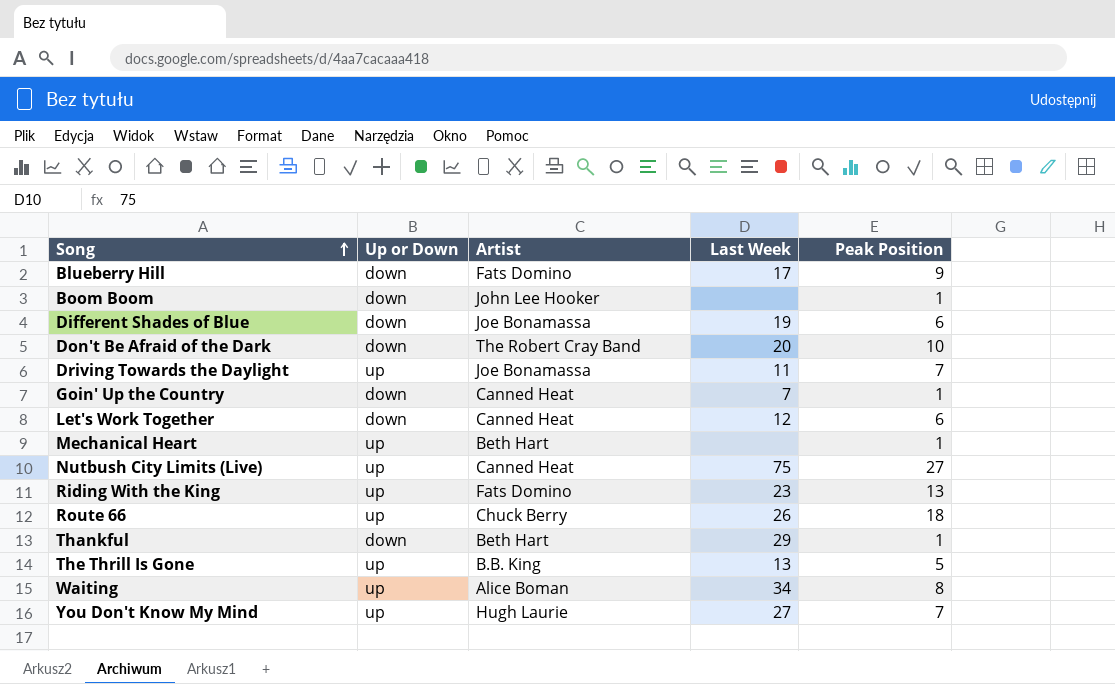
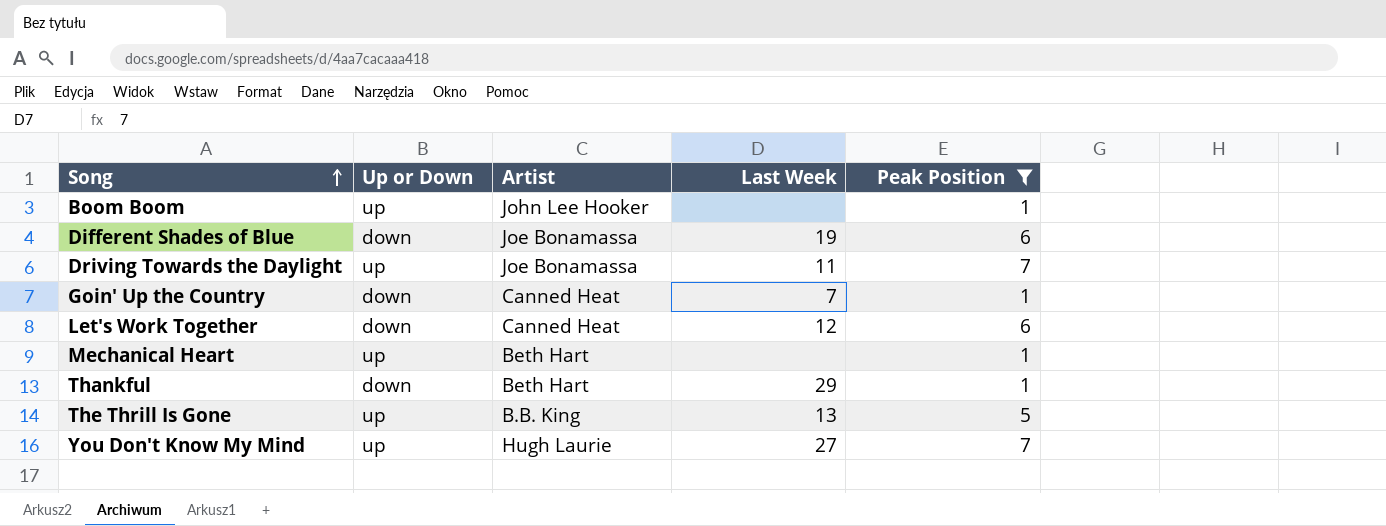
filter: none -> Peak Position <= 7
Boom Boom | Up or Down: down -> up

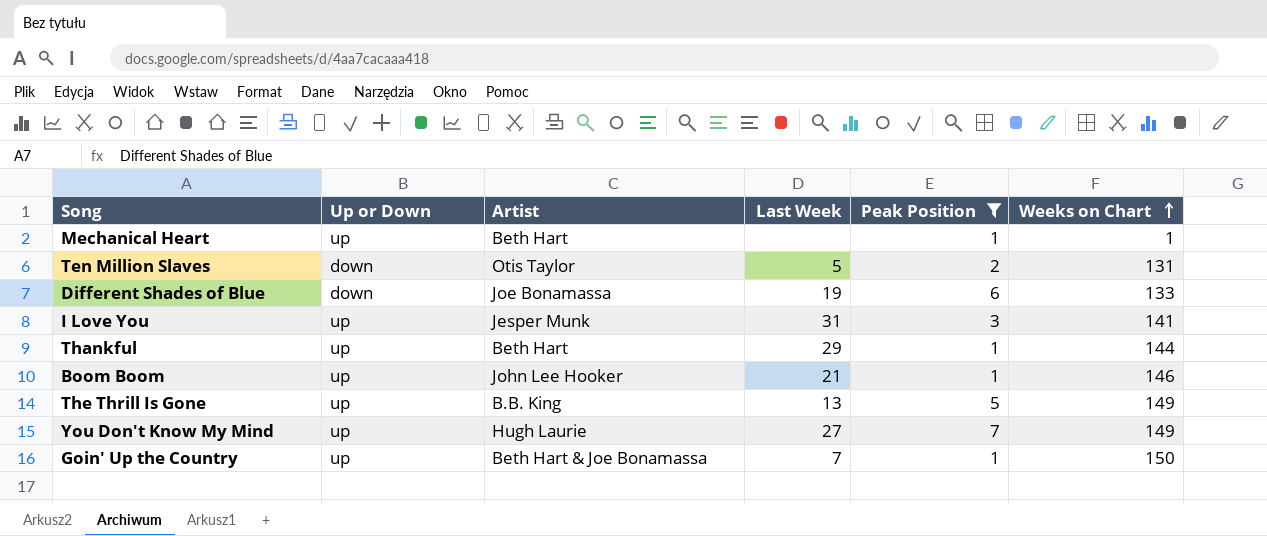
row order: Song ascending -> Weeks on Chart ascending
column Weeks on Chart | position: none -> 6
row Driving Towards the Daylight: up | Joe Bonamassa | 11 | 7 -> none
row Let's Work Together: down | Canned Heat | 12 | 6 -> none
row Ten Million Slaves: none -> down | Otis Taylor | 5 | 2 | 131
row I Love You: none -> up | Jesper Munk | 31 | 3 | 141
Thankful | Up or Down: down -> up
Boom Boom | Last Week: none -> 21
Goin' Up the Country | Up or Down: down -> up
Goin' Up the Country | Artist: Canned Heat -> Beth Hart & Joe Bonamassa

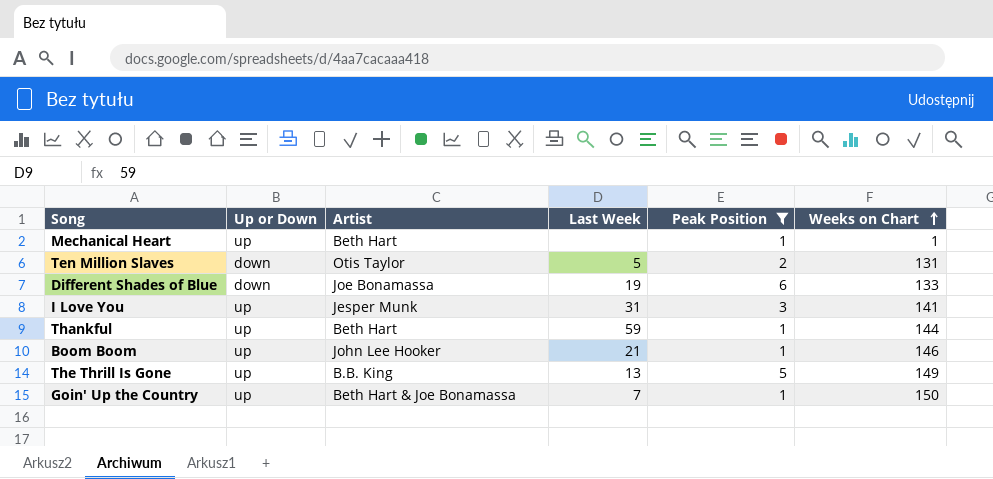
row You Don't Know My Mind: up | Hugh Laurie | 27 | 7 | 149 -> none
Thankful | Last Week: 29 -> 59

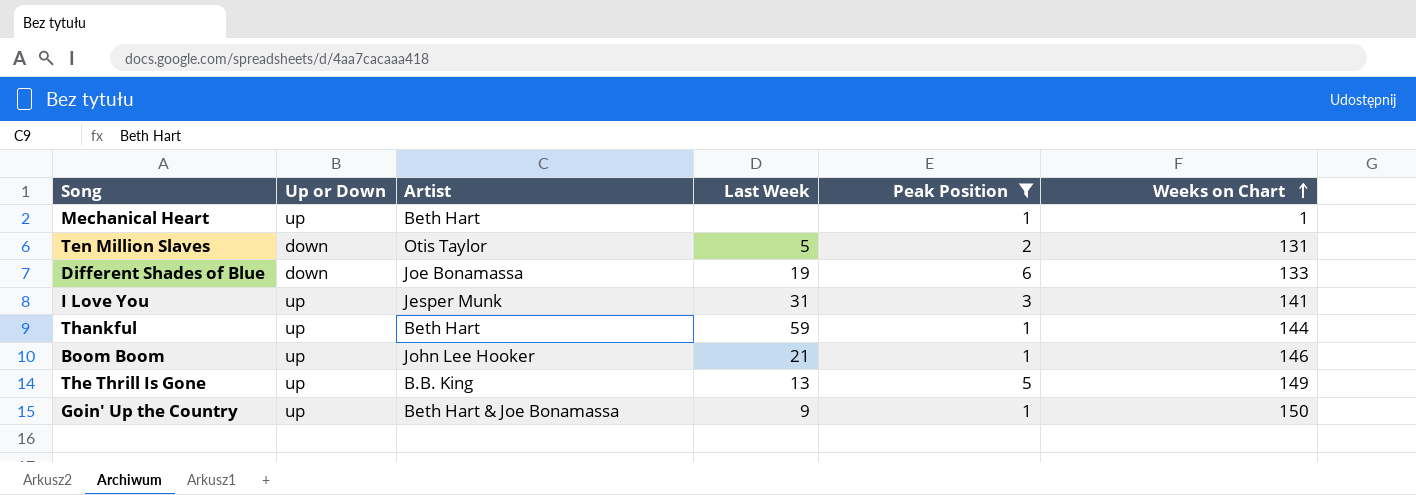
Goin' Up the Country | Last Week: 7 -> 9

